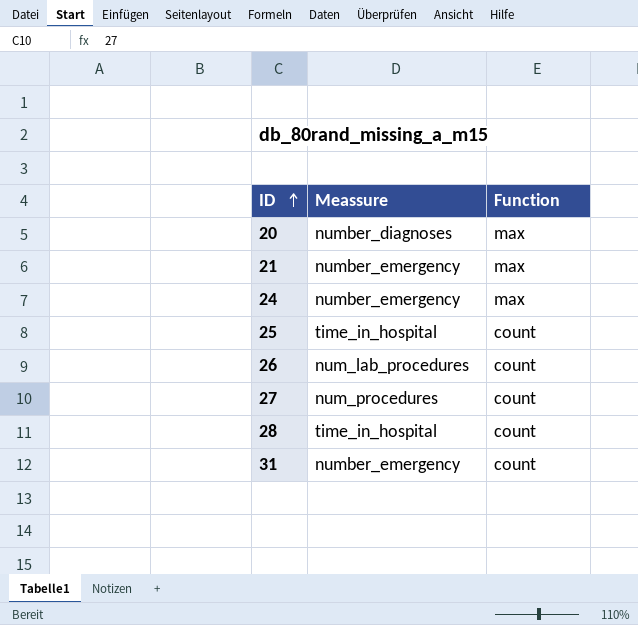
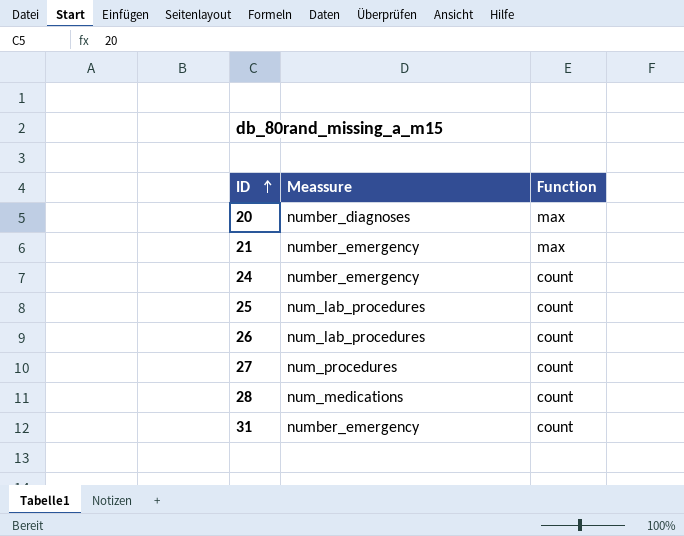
24 | Function: max -> count
25 | Meassure: time_in_hospital -> num_lab_procedures
28 | Meassure: time_in_hospital -> num_medications

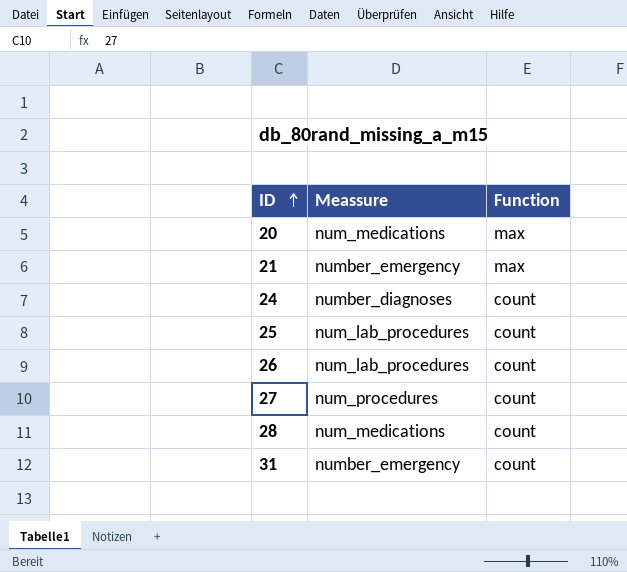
20 | Meassure: number_diagnoses -> num_medications
24 | Meassure: number_emergency -> number_diagnoses

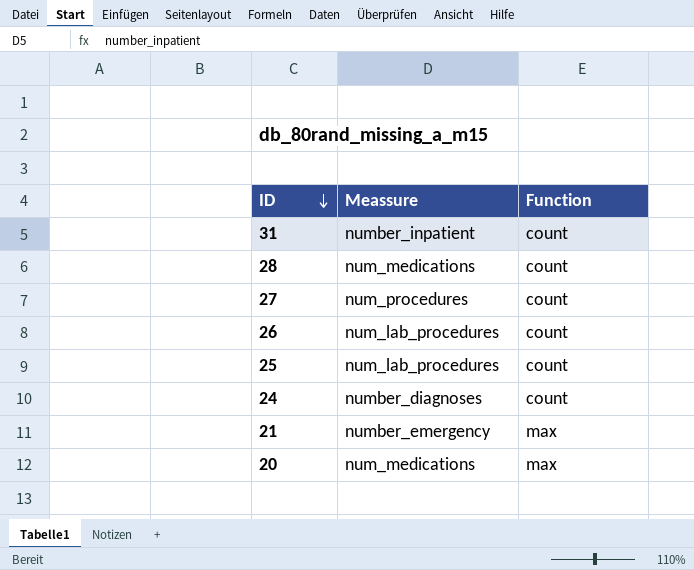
row order: ID ascending -> ID descending
31 | Meassure: number_emergency -> number_inpatient

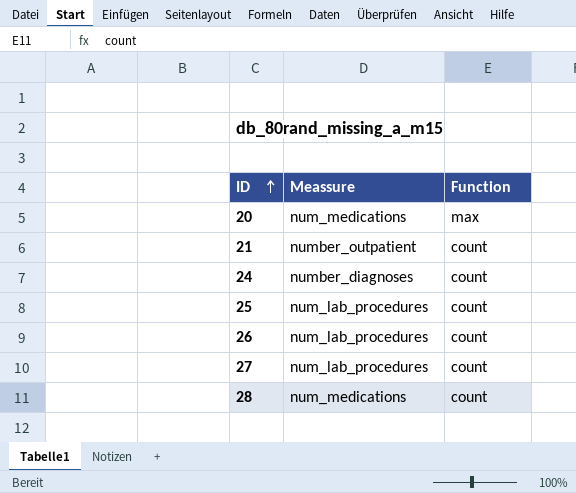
row order: ID descending -> ID ascending
row 31: number_inpatient | count -> none
21 | Meassure: number_emergency -> number_outpatient
21 | Function: max -> count
27 | Meassure: num_procedures -> num_lab_procedures

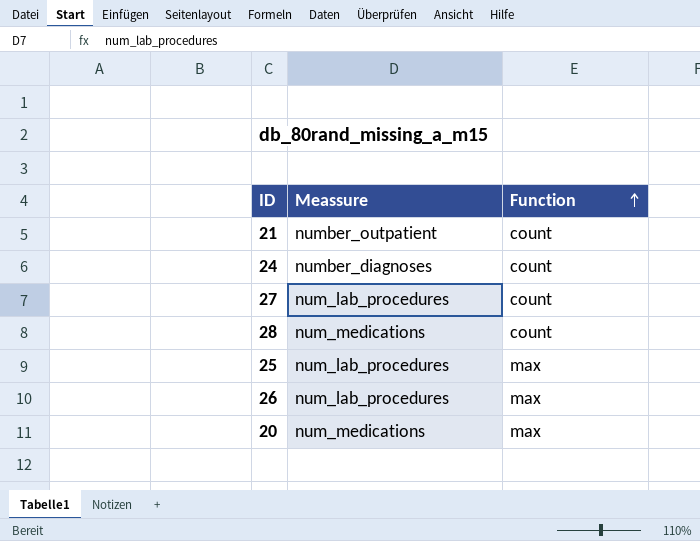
row order: ID ascending -> Function ascending
25 | Function: count -> max
26 | Function: count -> max

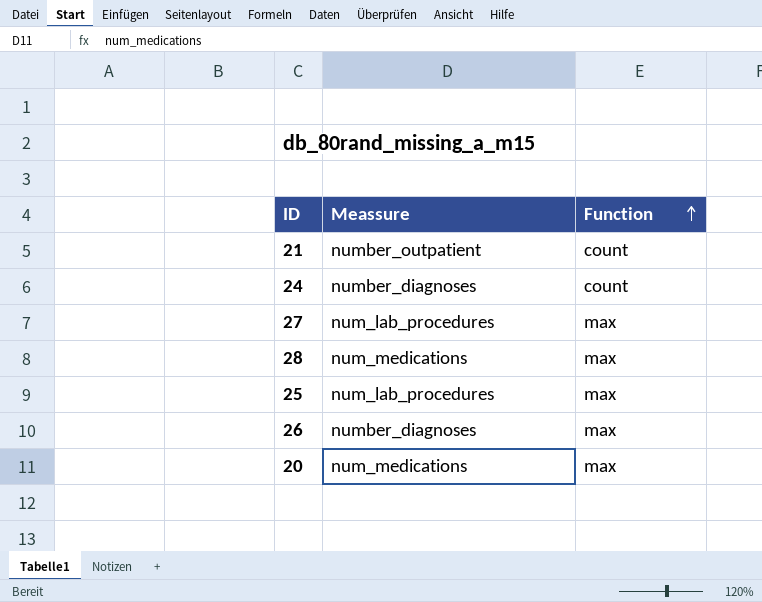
27 | Function: count -> max
28 | Function: count -> max
26 | Meassure: num_lab_procedures -> number_diagnoses

